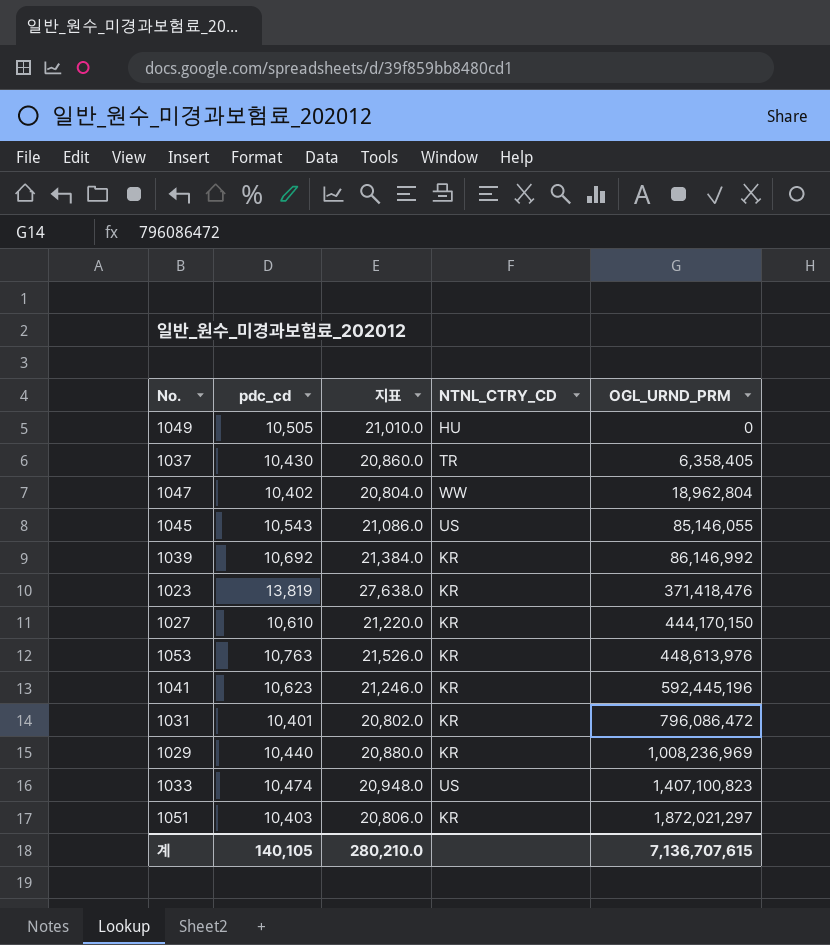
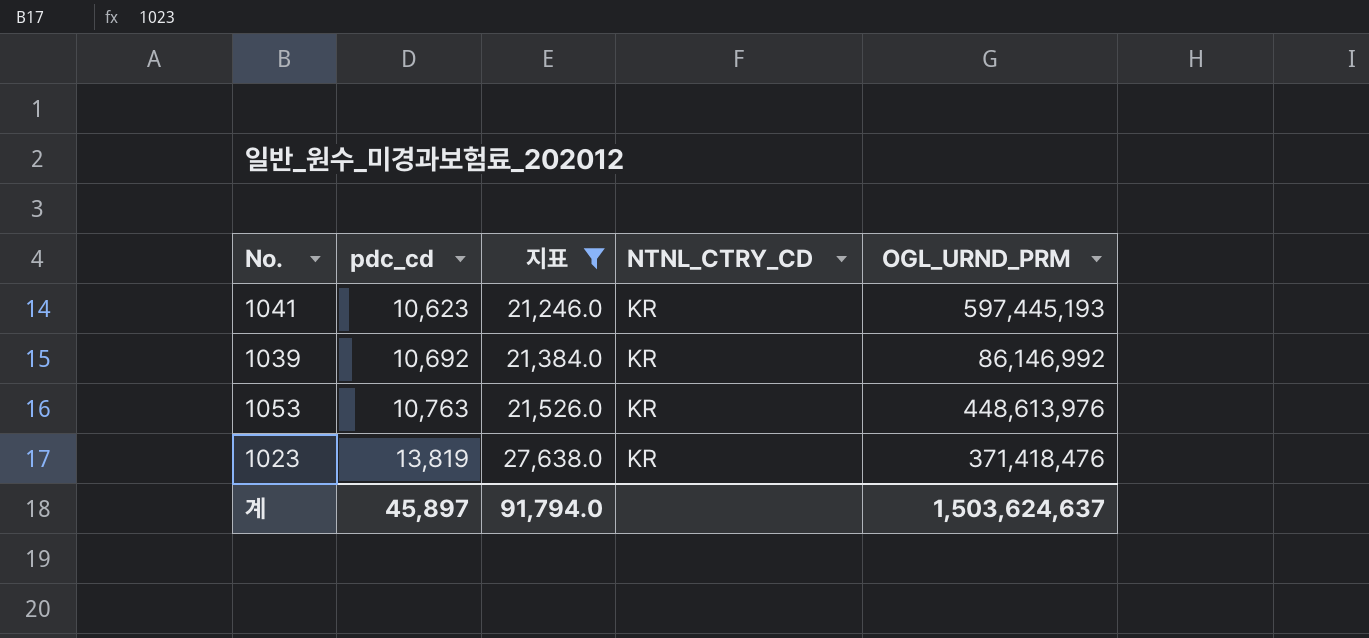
filter: none -> 지표 >= 21,246.0
row order: OGL_URND_PRM ascending -> pdc_cd ascending
1041 | OGL_URND_PRM: 592,445,196 -> 597,445,193
계 | pdc_cd: 140,105 -> 45,897
계 | 지표: 280,210.0 -> 91,794.0
계 | OGL_URND_PRM: 7,136,707,615 -> 1,503,624,637

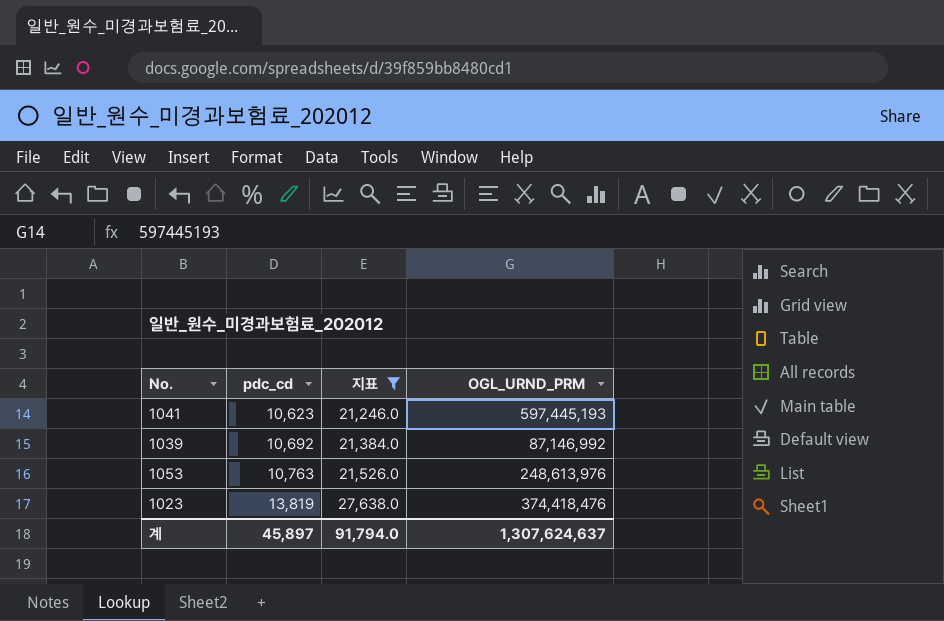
column NTNL_CTRY_CD | position: 4 -> none
1039 | OGL_URND_PRM: 86,146,992 -> 87,146,992
1053 | OGL_URND_PRM: 448,613,976 -> 248,613,976
1023 | OGL_URND_PRM: 371,418,476 -> 374,418,476
계 | OGL_URND_PRM: 1,503,624,637 -> 1,307,624,637

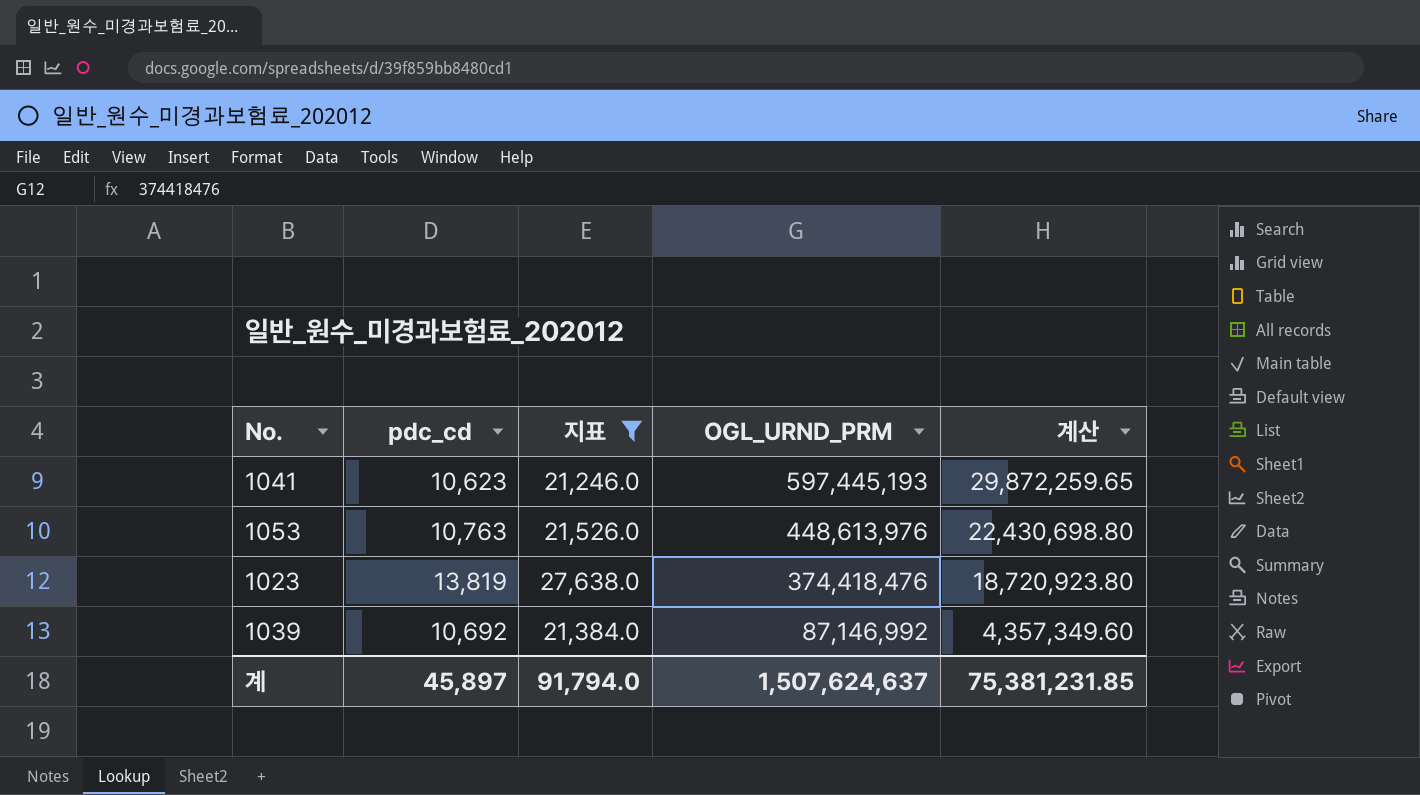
row order: pdc_cd ascending -> OGL_URND_PRM descending
column 계산 | formula: none -> [OGL_URND_PRM] * 0.05
1053 | OGL_URND_PRM: 248,613,976 -> 448,613,976
계 | OGL_URND_PRM: 1,307,624,637 -> 1,507,624,637

